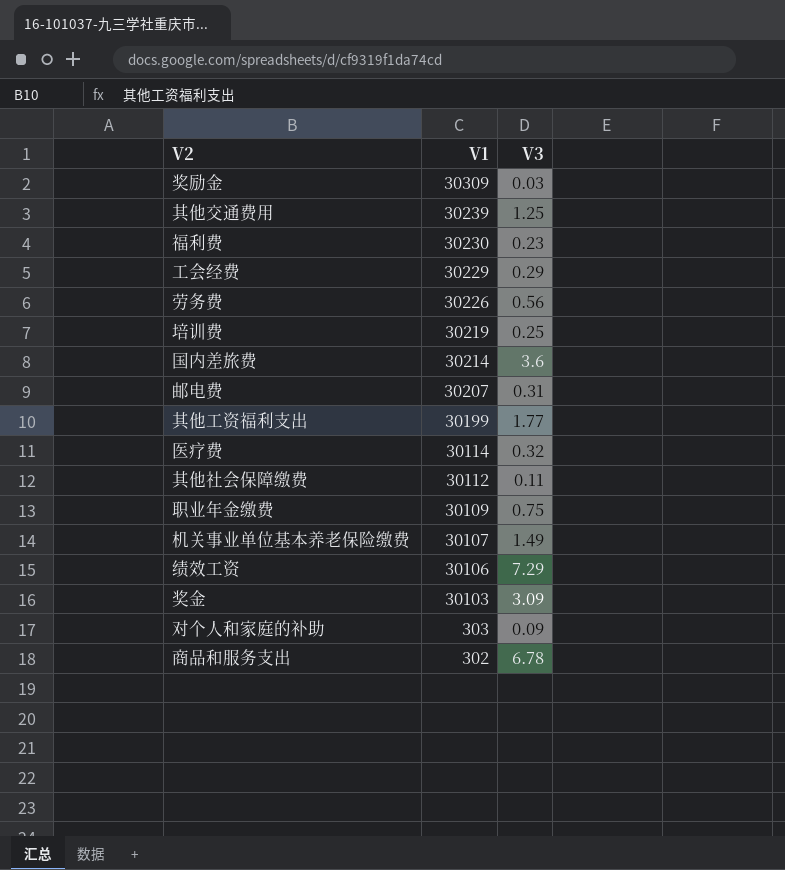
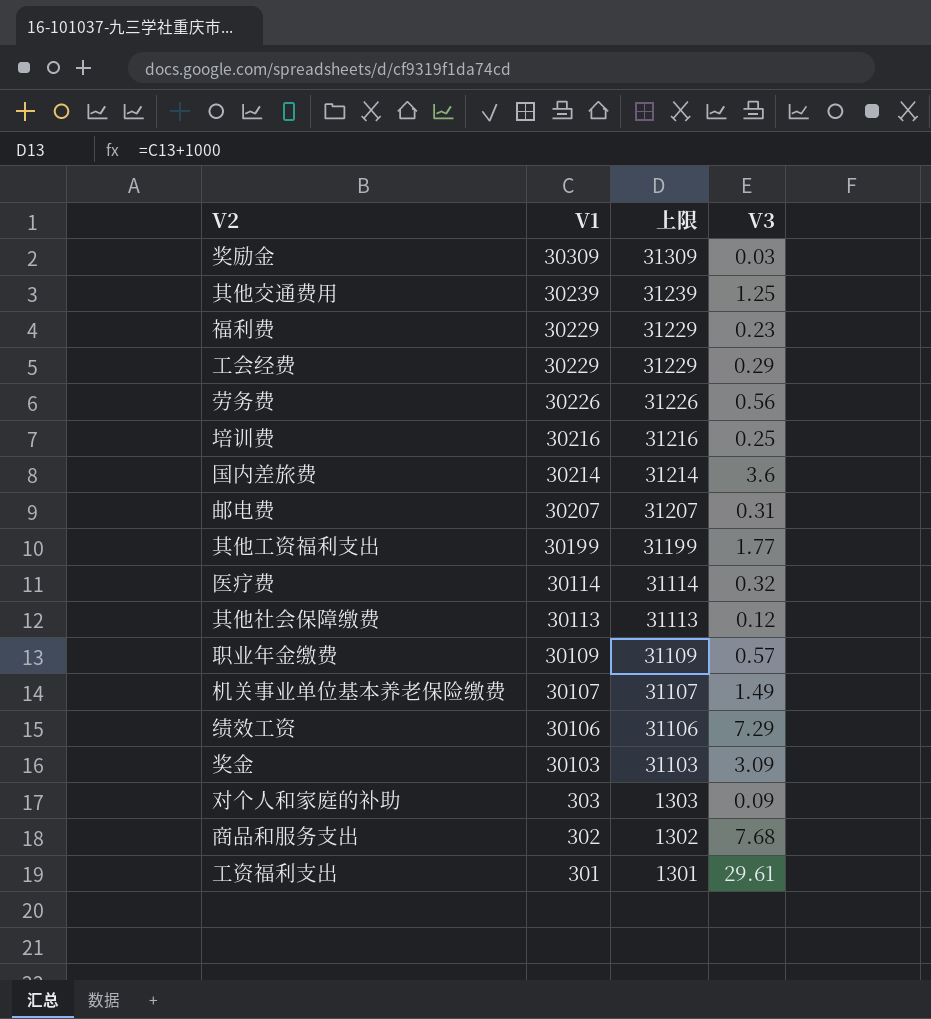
column 上限 | formula: none -> [V1] + 1000
福利费 | V1: 30230 -> 30229
培训费 | V1: 30219 -> 30216
其他社会保障缴费 | V1: 30112 -> 30113
其他社会保障缴费 | V3: 0.11 -> 0.12
职业年金缴费 | V3: 0.75 -> 0.57
商品和服务支出 | V3: 6.78 -> 7.68
row 工资福利支出: none -> 301 | 1301 | 29.61

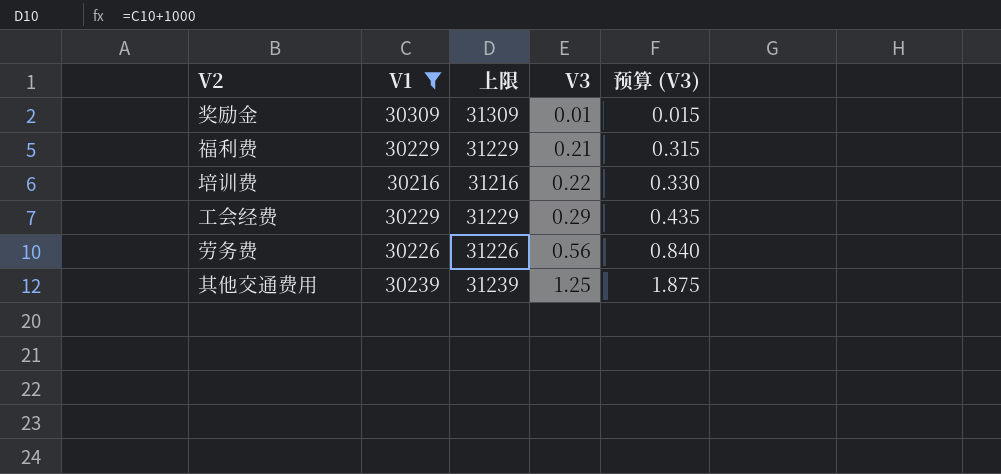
filter: none -> V1 >= 30216
row order: V1 descending -> V3 ascending
column 预算 (V3) | formula: none -> [V3] * 1.5
奖励金 | V3: 0.03 -> 0.01
福利费 | V3: 0.23 -> 0.21
培训费 | V3: 0.25 -> 0.22

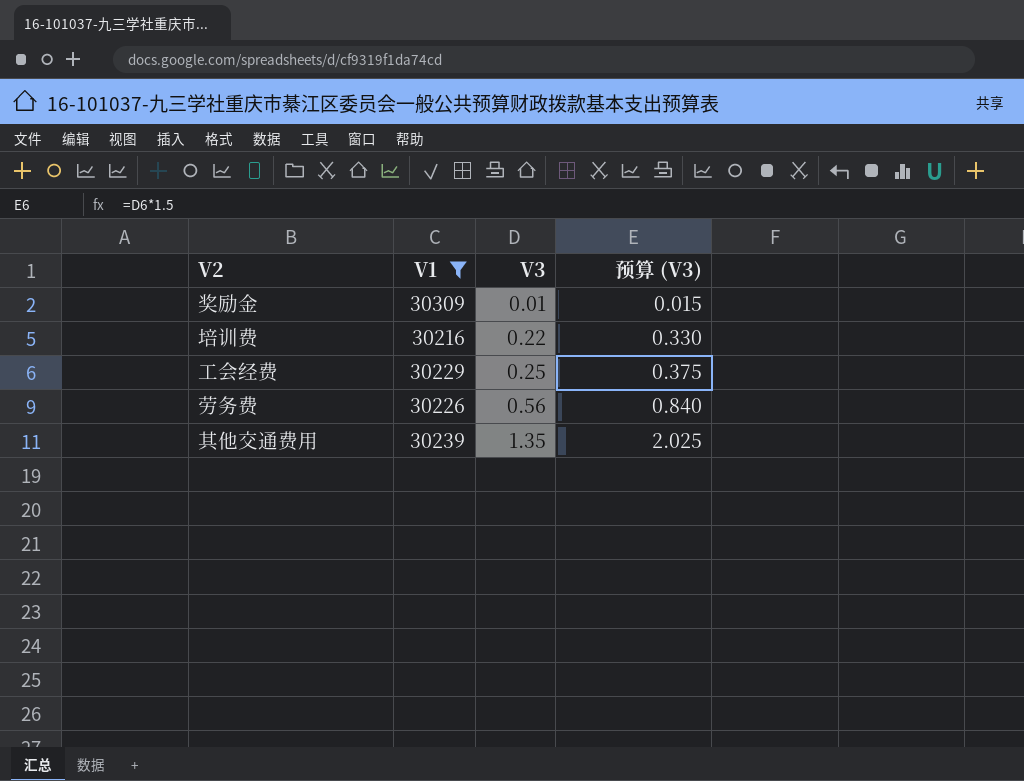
column 上限 | formula: [V1] + 1000 -> none
row 福利费: 30229 | 31229 | 0.21 | 0.315 -> none
工会经费 | V3: 0.29 -> 0.25
工会经费 | 预算 (V3): 0.435 -> 0.375
其他交通费用 | V3: 1.25 -> 1.35
其他交通费用 | 预算 (V3): 1.875 -> 2.025

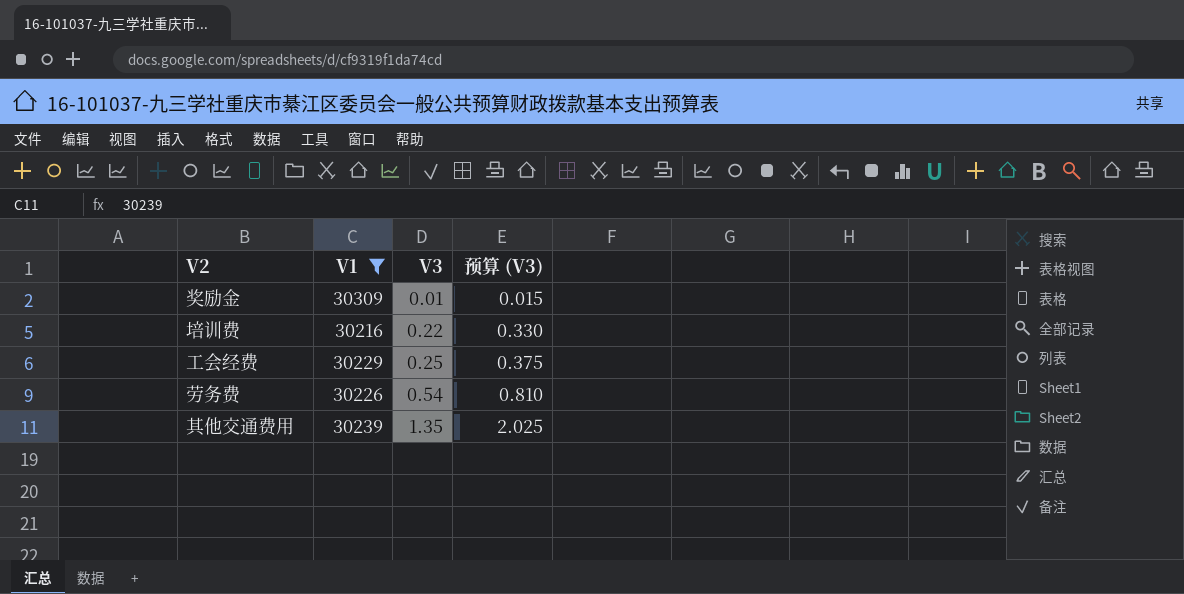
劳务费 | V3: 0.56 -> 0.54
劳务费 | 预算 (V3): 0.840 -> 0.810

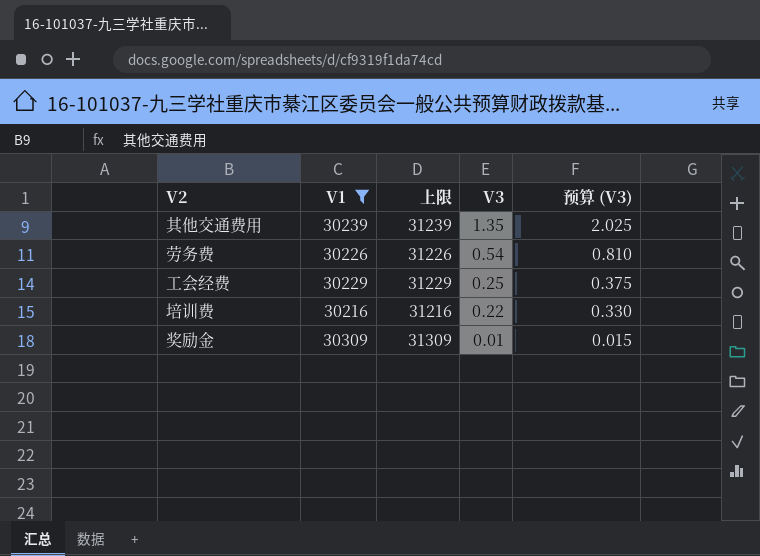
row order: V3 ascending -> V3 descending
column 上限 | formula: none -> [V1] + 1000

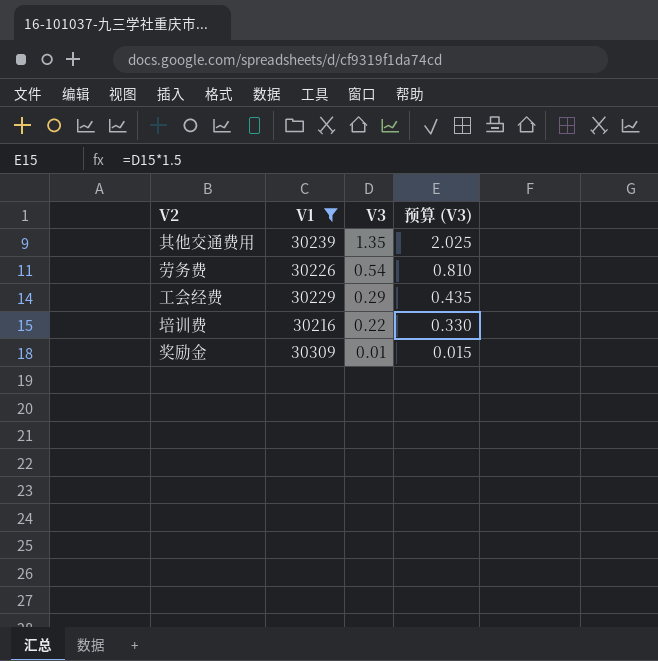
column 上限 | formula: [V1] + 1000 -> none
工会经费 | V3: 0.25 -> 0.29
工会经费 | 预算 (V3): 0.375 -> 0.435

